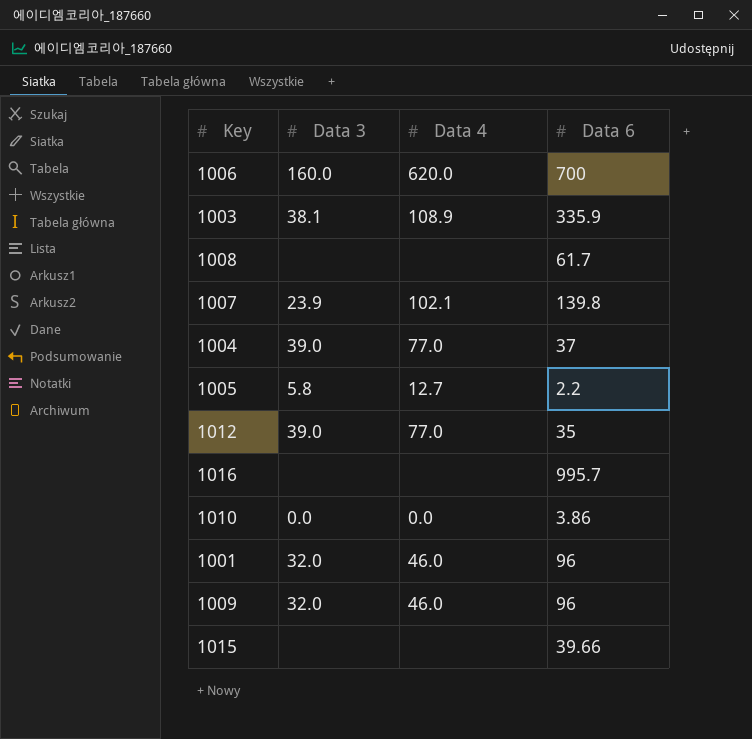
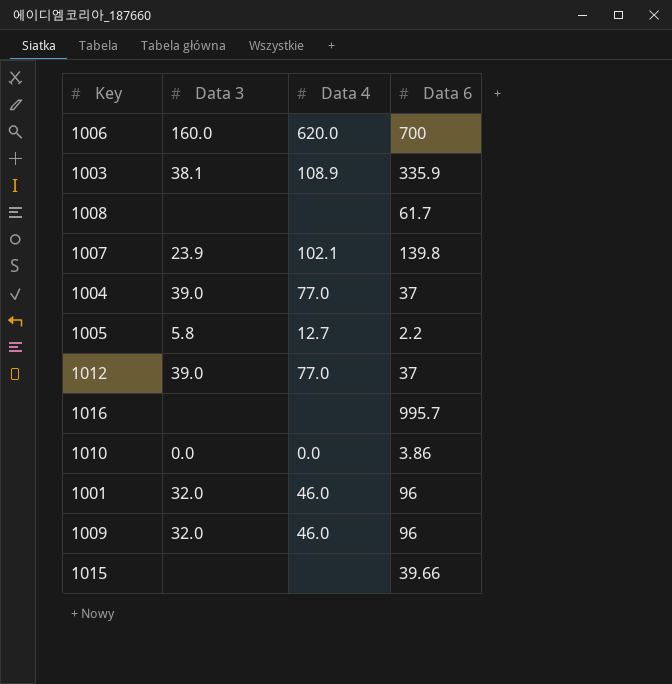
1012 | Data 6: 35 -> 37

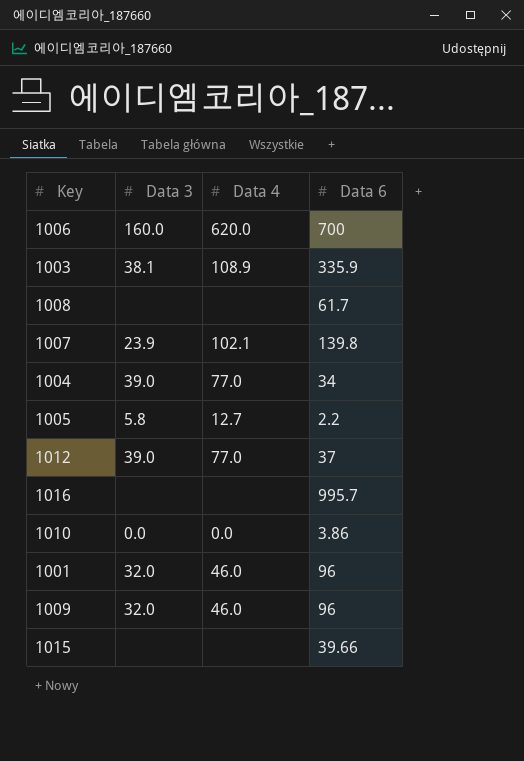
1004 | Data 6: 37 -> 34

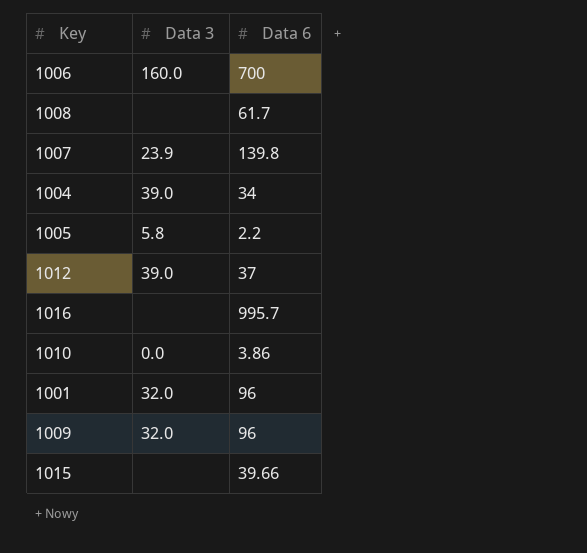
column Data 4 | position: 3 -> none
row 1003: 38.1 | 108.9 | 335.9 -> none

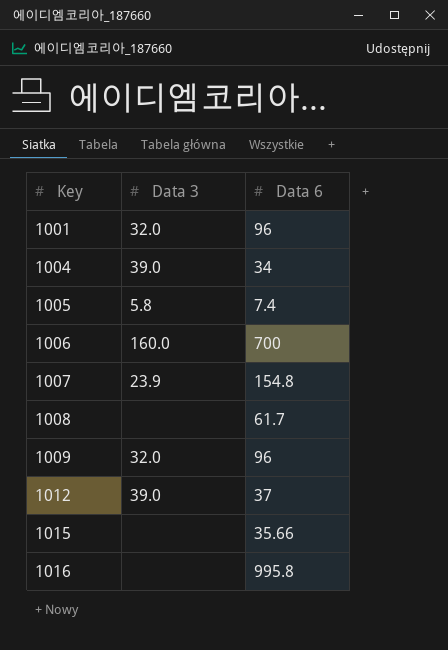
row order: none -> Key ascending
row 1010: 0.0 | 3.86 -> none
1005 | Data 6: 2.2 -> 7.4
1007 | Data 6: 139.8 -> 154.8
1015 | Data 6: 39.66 -> 35.66
1016 | Data 6: 995.7 -> 995.8

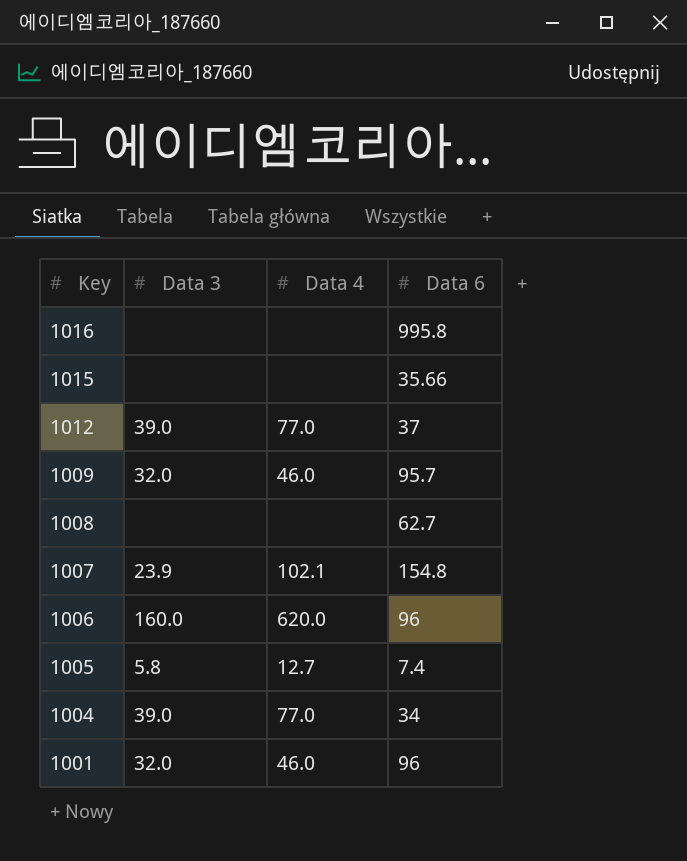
row order: Key ascending -> Key descending
column Data 4 | position: none -> 3
1009 | Data 6: 96 -> 95.7
1008 | Data 6: 61.7 -> 62.7
1006 | Data 6: 700 -> 96

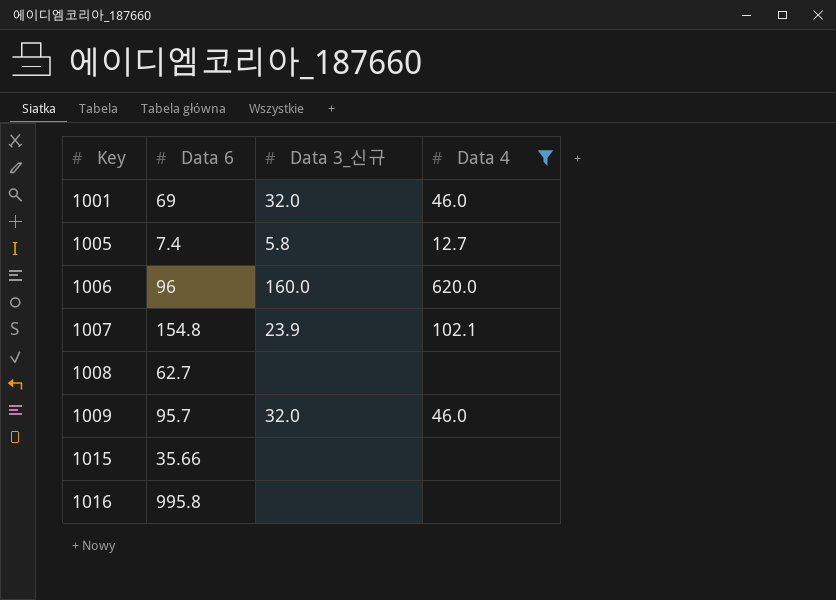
filter: none -> Data 4 != 77.0
row order: Key descending -> Key ascending
column Data 6 | position: 4 -> 2
column name: Data 3 -> Data 3_신규
1001 | Data 6: 96 -> 69

